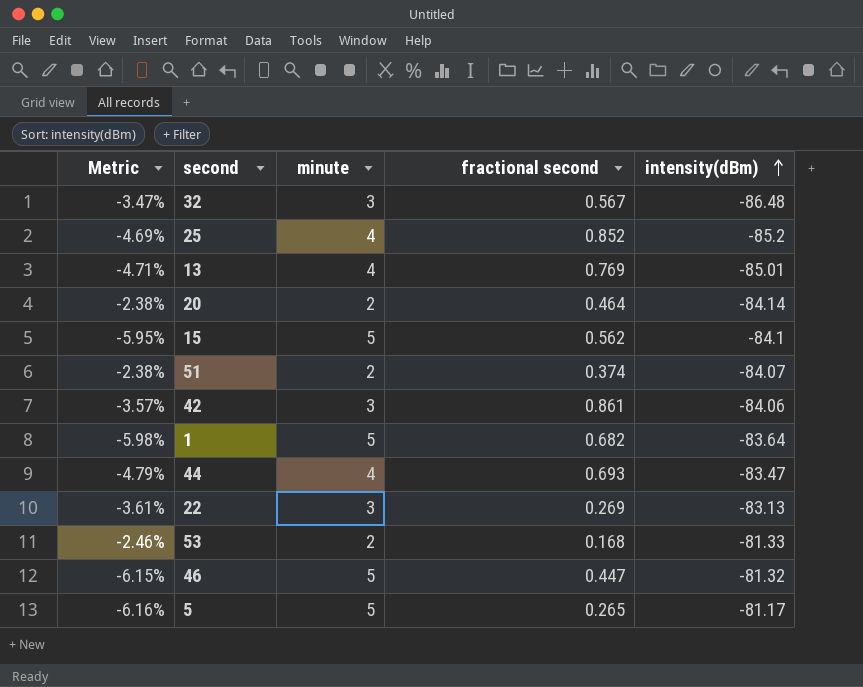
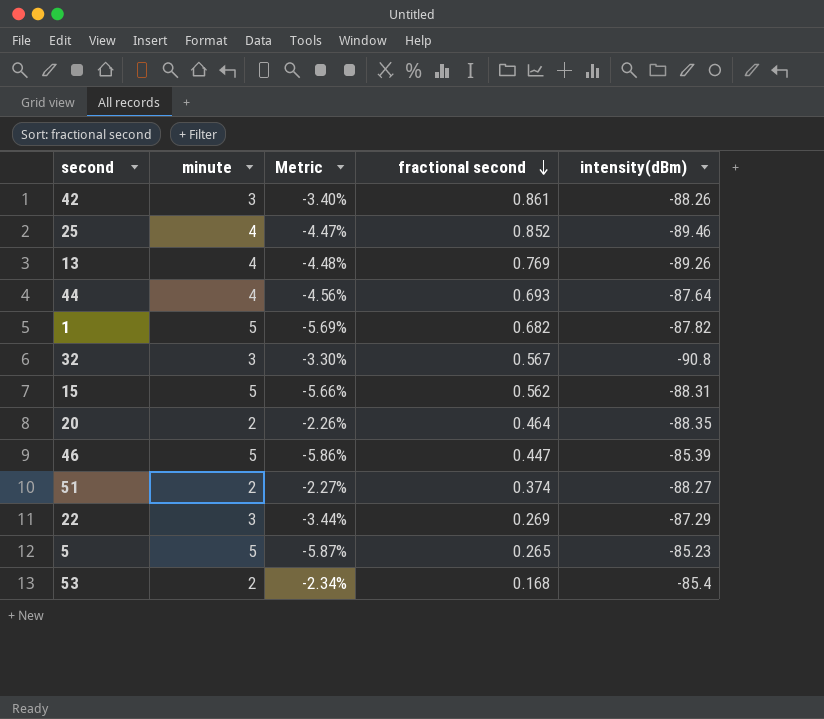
row order: intensity(dBm) ascending -> fractional second descending
column Metric | position: 1 -> 3
42 | Metric: -3.57% -> -3.40%
42 | intensity(dBm): -84.06 -> -88.26
25 | Metric: -4.69% -> -4.47%
25 | intensity(dBm): -85.2 -> -89.46
13 | Metric: -4.71% -> -4.48%
13 | intensity(dBm): -85.01 -> -89.26
44 | Metric: -4.79% -> -4.56%
44 | intensity(dBm): -83.47 -> -87.64
1 | Metric: -5.98% -> -5.69%
1 | intensity(dBm): -83.64 -> -87.82
32 | Metric: -3.47% -> -3.30%
32 | intensity(dBm): -86.48 -> -90.8
15 | Metric: -5.95% -> -5.66%
15 | intensity(dBm): -84.1 -> -88.31
20 | Metric: -2.38% -> -2.26%
20 | intensity(dBm): -84.14 -> -88.35
46 | Metric: -6.15% -> -5.86%
46 | intensity(dBm): -81.32 -> -85.39
51 | Metric: -2.38% -> -2.27%
51 | intensity(dBm): -84.07 -> -88.27
22 | Metric: -3.61% -> -3.44%
22 | intensity(dBm): -83.13 -> -87.29
5 | Metric: -6.16% -> -5.87%
5 | intensity(dBm): -81.17 -> -85.23
53 | Metric: -2.46% -> -2.34%
53 | intensity(dBm): -81.33 -> -85.4

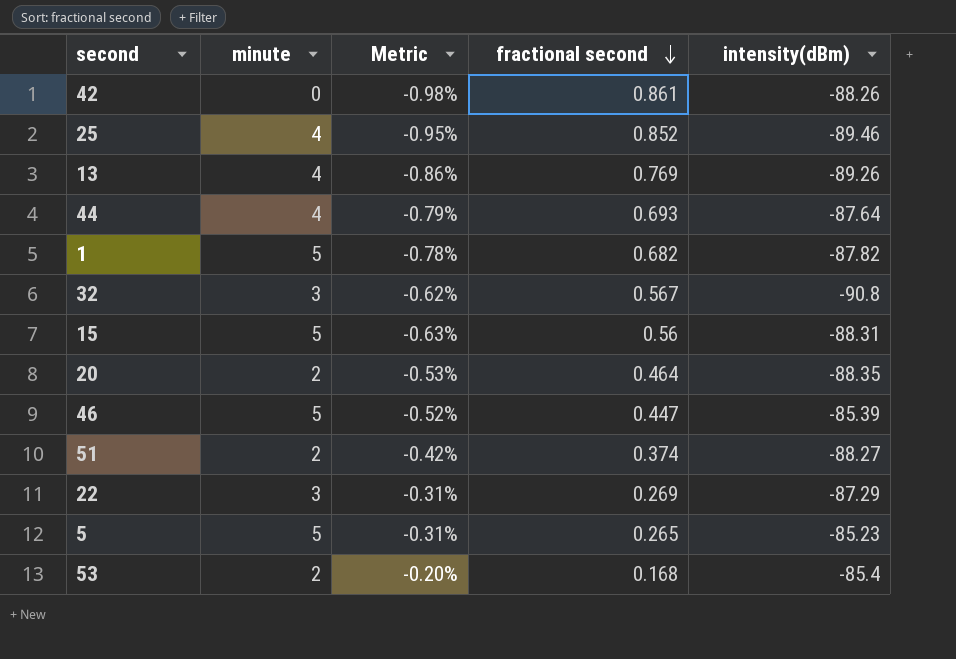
column Metric | formula: [minute] / [intensity(dBm)] -> [fractional second] / [intensity(dBm)]
42 | minute: 3 -> 0
15 | fractional second: 0.562 -> 0.56

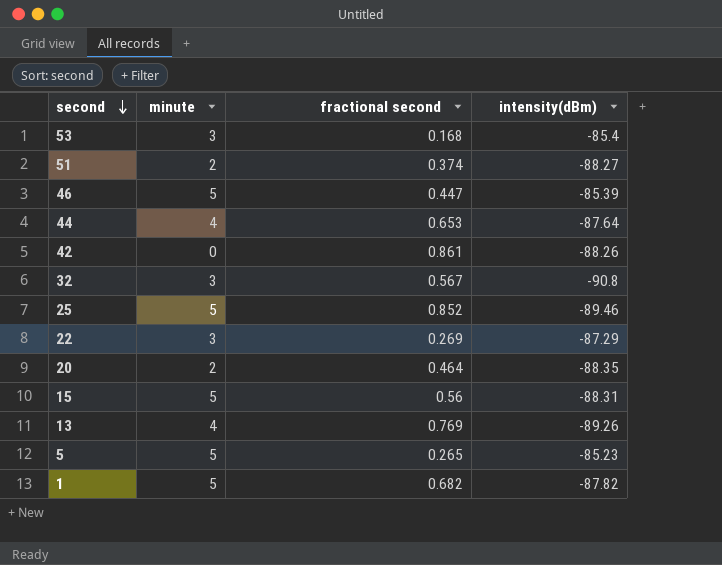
row order: fractional second descending -> second descending
column Metric | formula: [fractional second] / [intensity(dBm)] -> none
53 | minute: 2 -> 3
44 | fractional second: 0.693 -> 0.653
25 | minute: 4 -> 5

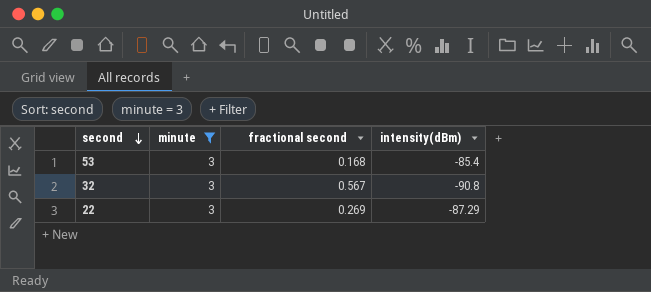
filter: none -> minute = 3

